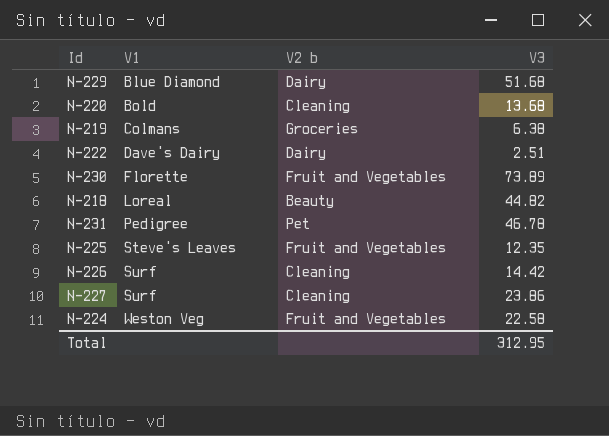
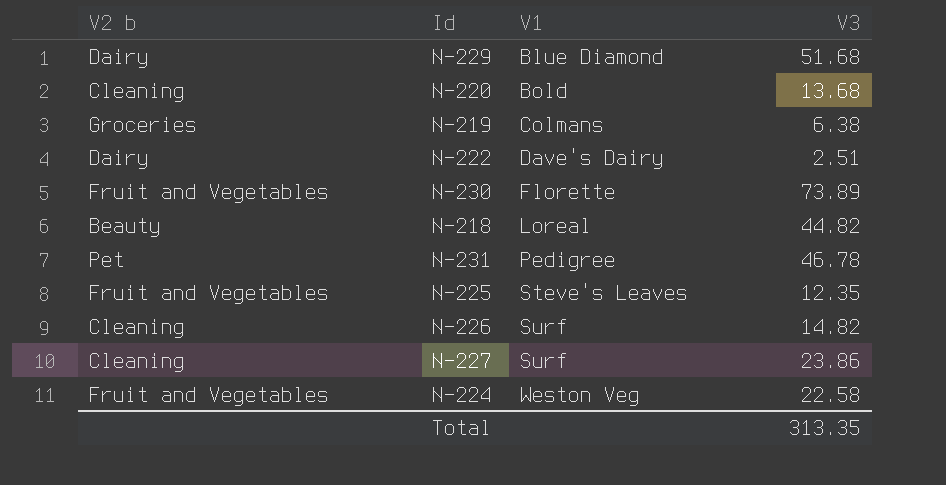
column V2 b | position: 3 -> 1
N-226 | V3: 14.42 -> 14.82
Total | V3: 312.95 -> 313.35

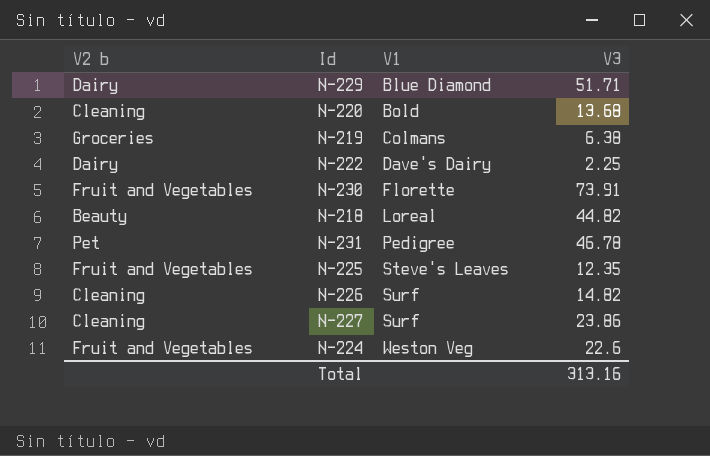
N-229 | V3: 51.68 -> 51.71
N-222 | V3: 2.51 -> 2.25
N-230 | V3: 73.89 -> 73.91
N-224 | V3: 22.58 -> 22.6
Total | V3: 313.35 -> 313.16

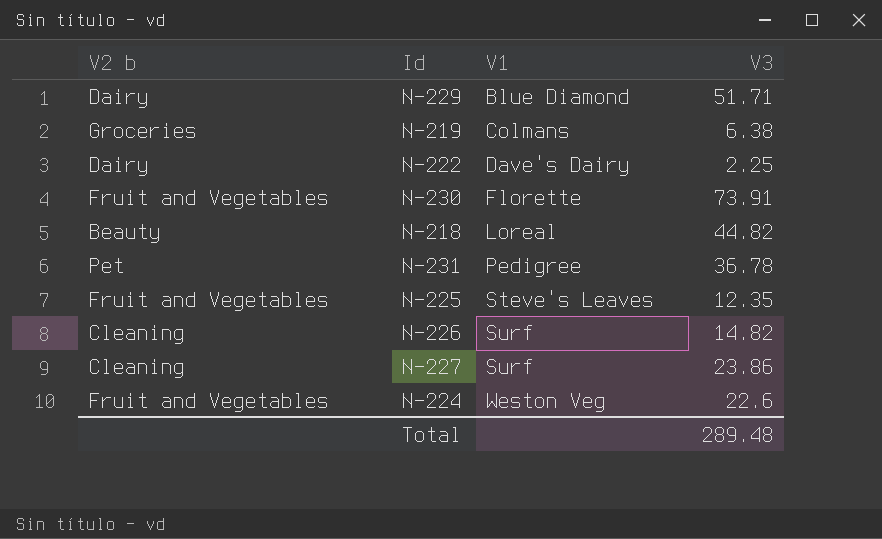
row N-220: Cleaning | Bold | 13.68 -> none
N-231 | V3: 46.78 -> 36.78
Total | V3: 313.16 -> 289.48

